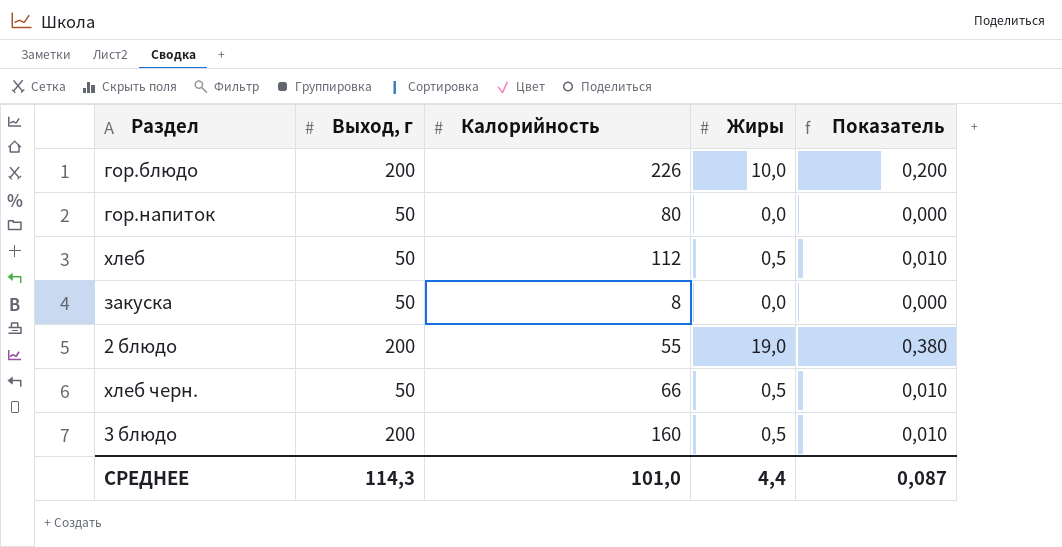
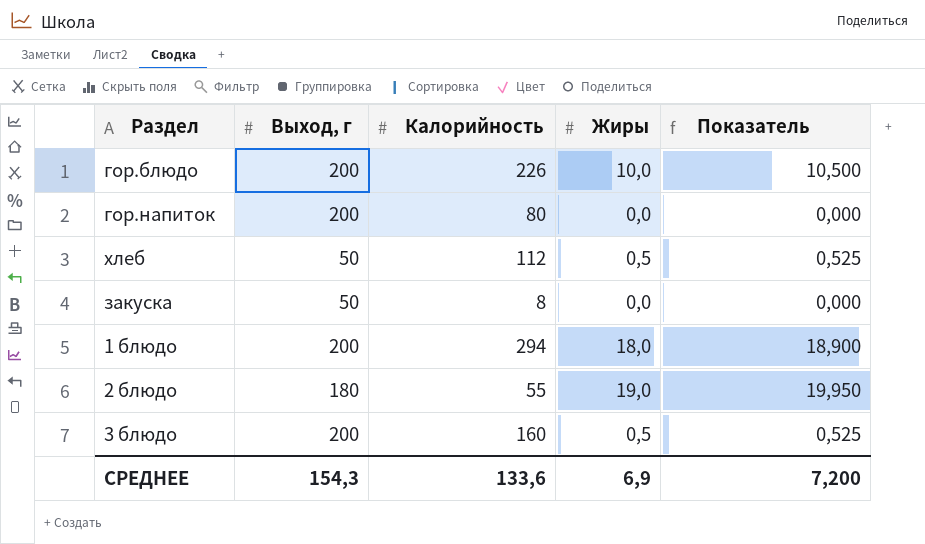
column Показатель | formula: [Жиры] * 0,02 -> [Жиры] * 1,05
row хлеб черн.: 50 | 66 | 0,5 | 0,010 -> none
гор.напиток | Выход, г: 50 -> 200
row 1 блюдо: none -> 200 | 294 | 18,0 | 18,900
2 блюдо | Выход, г: 200 -> 180
СРЕДНЕЕ | Выход, г: 114,3 -> 154,3
СРЕДНЕЕ | Калорийность: 101,0 -> 133,6
СРЕДНЕЕ | Жиры: 4,4 -> 6,9
СРЕДНЕЕ | Показатель: 0,087 -> 7,200

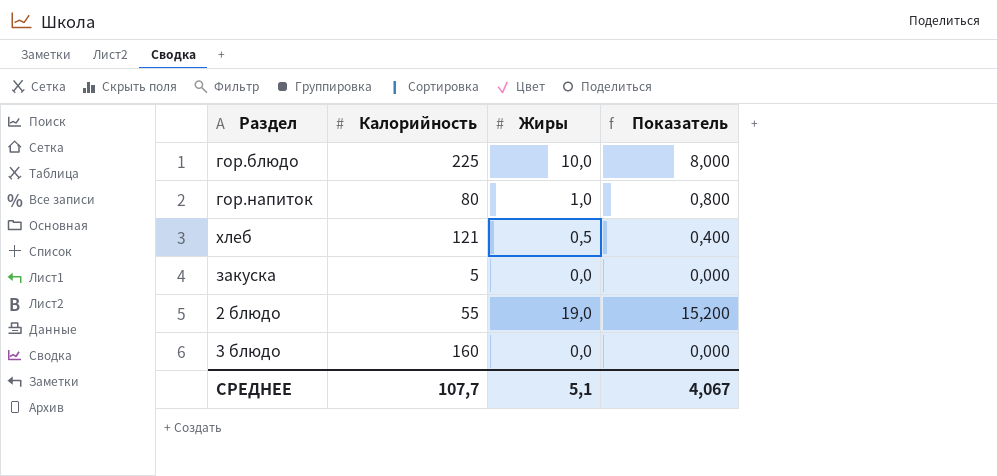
column Выход, г | position: 2 -> none
column Показатель | formula: [Жиры] * 1,05 -> [Жиры] * 0,8
row 1 блюдо: 200 | 294 | 18,0 | 18,900 -> none
гор.блюдо | Калорийность: 226 -> 225
гор.напиток | Жиры: 0,0 -> 1,0
хлеб | Калорийность: 112 -> 121
закуска | Калорийность: 8 -> 5
3 блюдо | Жиры: 0,5 -> 0,0
СРЕДНЕЕ | Калорийность: 133,6 -> 107,7
СРЕДНЕЕ | Жиры: 6,9 -> 5,1
СРЕДНЕЕ | Показатель: 7,200 -> 4,067

